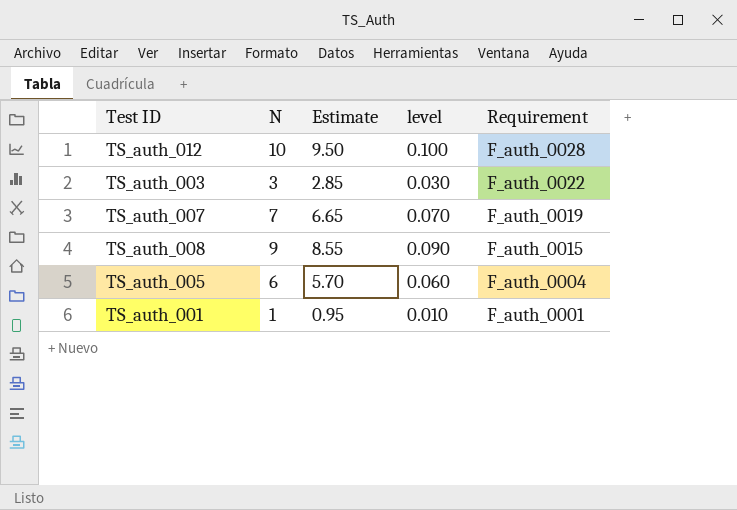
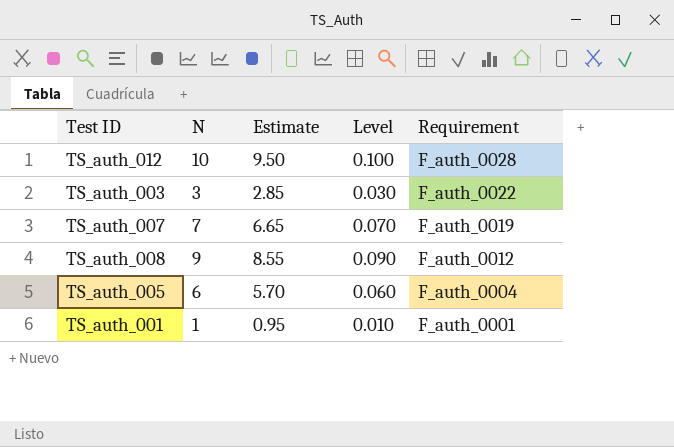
column name: level -> Level
TS_auth_008 | Requirement: F_auth_0015 -> F_auth_0012

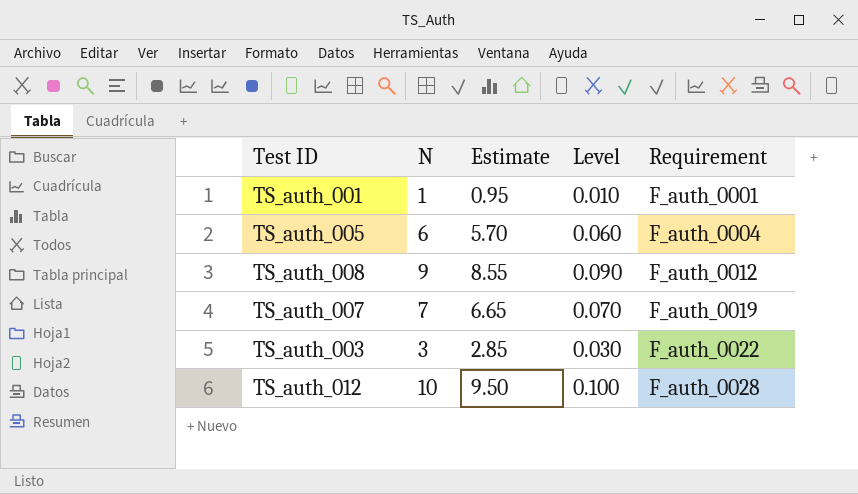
row order: Requirement descending -> Requirement ascending

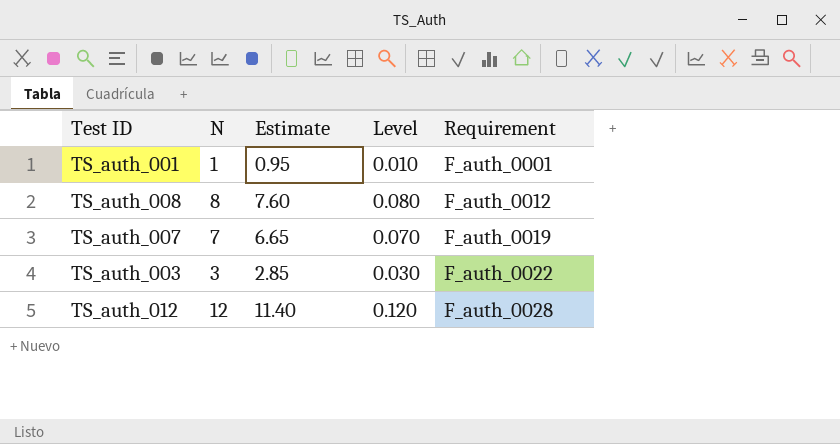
row TS_auth_005: 6 | 5.70 | 0.060 | F_auth_0004 -> none
TS_auth_008 | N: 9 -> 8
TS_auth_008 | Estimate: 8.55 -> 7.60
TS_auth_008 | Level: 0.090 -> 0.080
TS_auth_012 | N: 10 -> 12
TS_auth_012 | Estimate: 9.50 -> 11.40
TS_auth_012 | Level: 0.100 -> 0.120

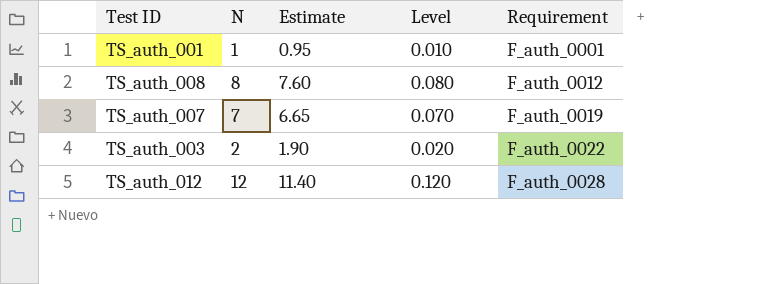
TS_auth_003 | N: 3 -> 2
TS_auth_003 | Estimate: 2.85 -> 1.90
TS_auth_003 | Level: 0.030 -> 0.020

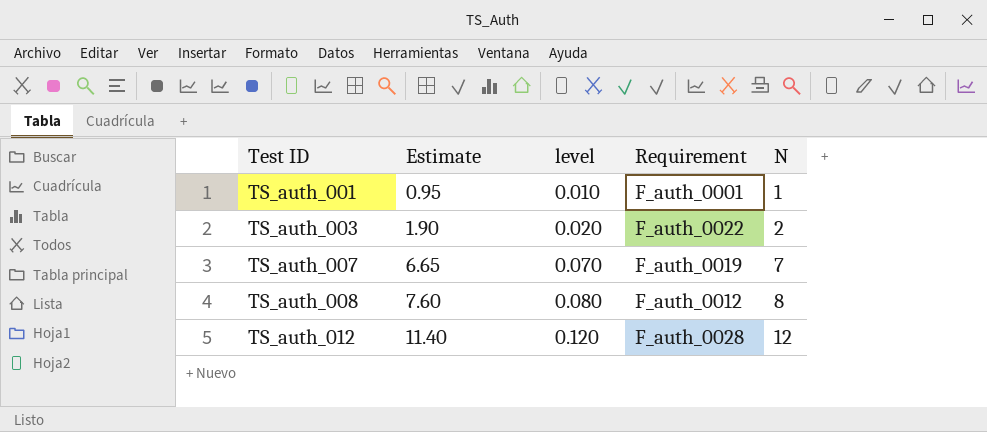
row order: Requirement ascending -> Test ID ascending
column name: Level -> level
column N | position: 2 -> 5

